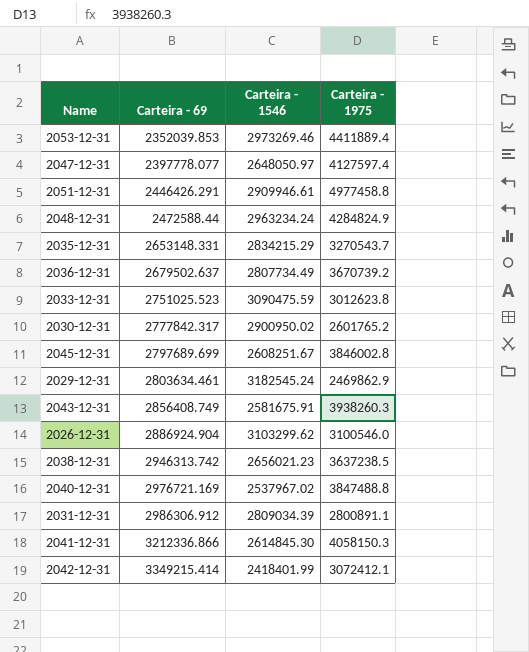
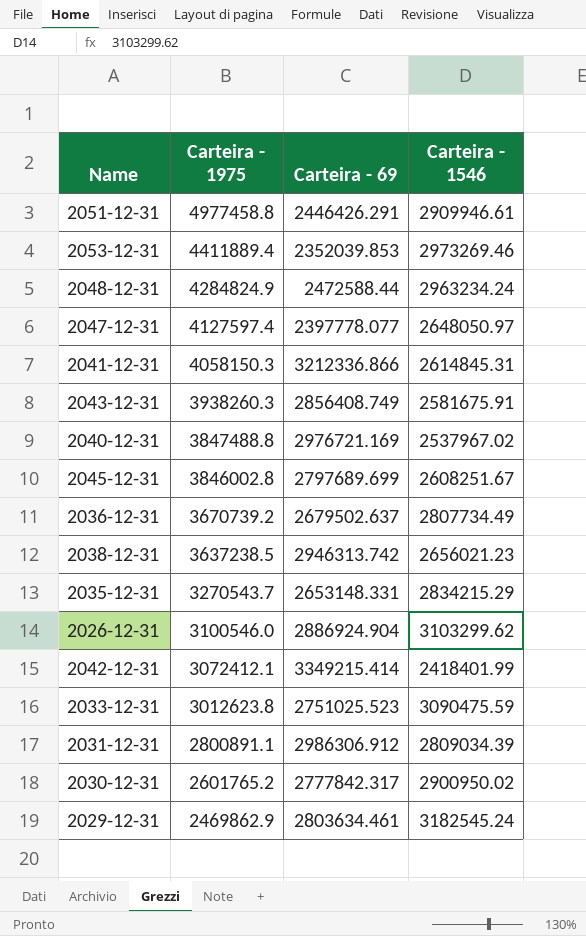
row order: Carteira - 69 ascending -> Carteira - 1975 descending
column Carteira - 1975 | position: 4 -> 2
2041-12-31 | Carteira - 1546: 2614845.30 -> 2614845.31

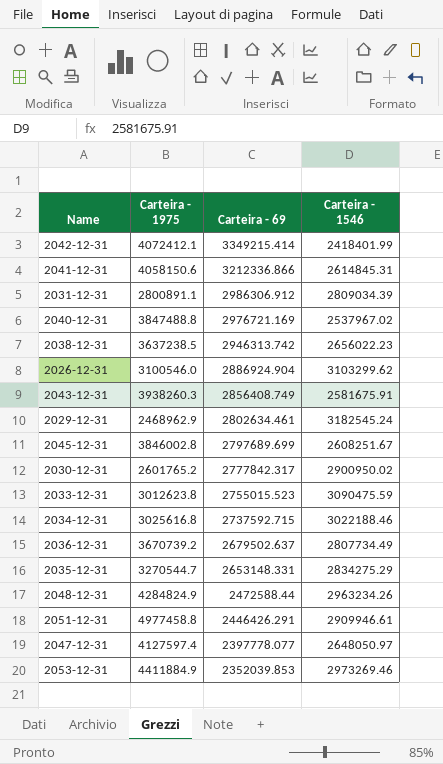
row order: Carteira - 1975 descending -> Carteira - 69 descending
2042-12-31 | Carteira - 1975: 3072412.1 -> 4072412.1
2041-12-31 | Carteira - 1975: 4058150.3 -> 4058150.6
2038-12-31 | Carteira - 1546: 2656021.23 -> 2656022.23
2029-12-31 | Carteira - 1975: 2469862.9 -> 2468962.9
2029-12-31 | Carteira - 69: 2803634.461 -> 2802634.461
2033-12-31 | Carteira - 69: 2751025.523 -> 2755015.523
row 2034-12-31: none -> 3025616.8 | 2737592.715 | 3022188.46
2035-12-31 | Carteira - 1975: 3270543.7 -> 3270544.7
2035-12-31 | Carteira - 1546: 2834215.29 -> 2834275.29
2048-12-31 | Carteira - 1546: 2963234.24 -> 2963234.26
2053-12-31 | Carteira - 1975: 4411889.4 -> 4411884.9

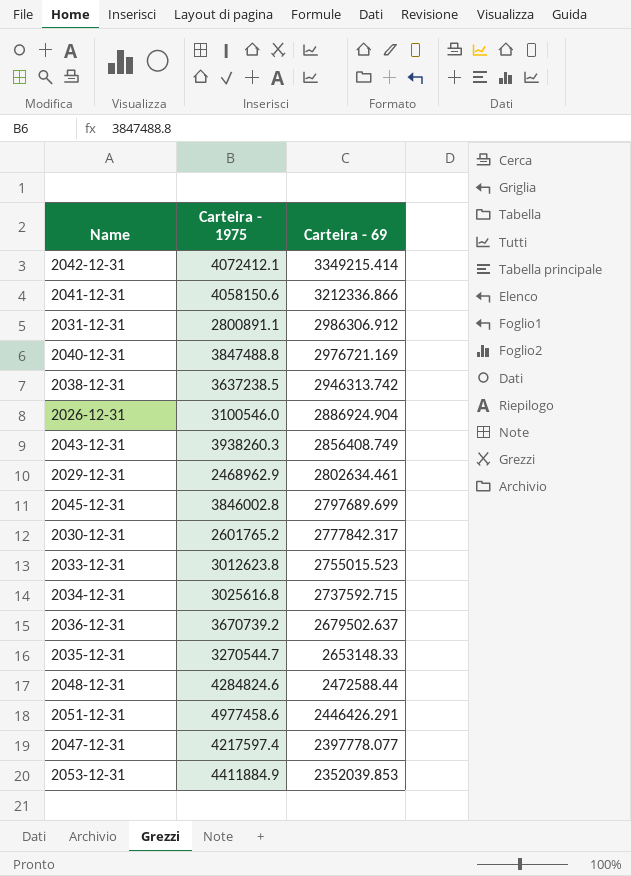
column Carteira - 1546 | position: 4 -> none
2035-12-31 | Carteira - 69: 2653148.331 -> 2653148.33
2048-12-31 | Carteira - 1975: 4284824.9 -> 4284824.6
2051-12-31 | Carteira - 1975: 4977458.8 -> 4977458.6
2047-12-31 | Carteira - 1975: 4127597.4 -> 4217597.4

